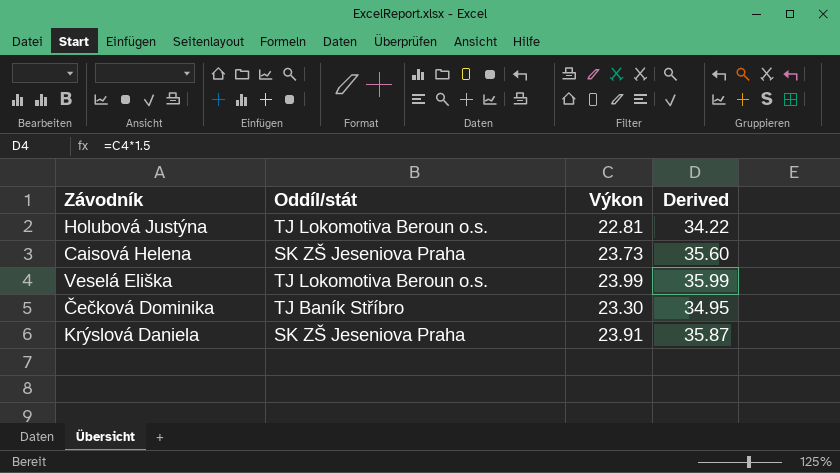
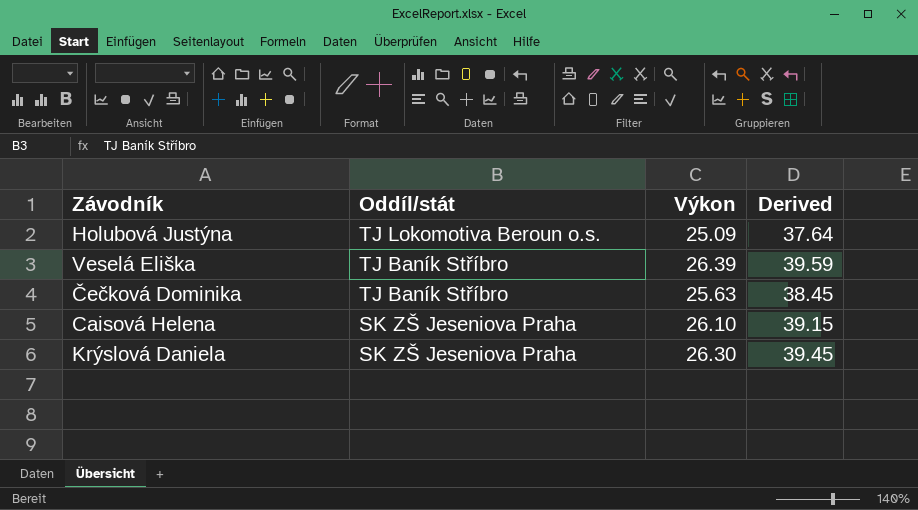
row order: none -> Oddíl/stát descending
Holubová Justýna | Výkon: 22.81 -> 25.09
Holubová Justýna | Derived: 34.22 -> 37.64
Veselá Eliška | Oddíl/stát: TJ Lokomotiva Beroun o.s. -> TJ Baník Stříbro
Veselá Eliška | Výkon: 23.99 -> 26.39
Veselá Eliška | Derived: 35.99 -> 39.59
Čečková Dominika | Výkon: 23.30 -> 25.63
Čečková Dominika | Derived: 34.95 -> 38.45
Caisová Helena | Výkon: 23.73 -> 26.10
Caisová Helena | Derived: 35.60 -> 39.15
Krýslová Daniela | Výkon: 23.91 -> 26.30
Krýslová Daniela | Derived: 35.87 -> 39.45

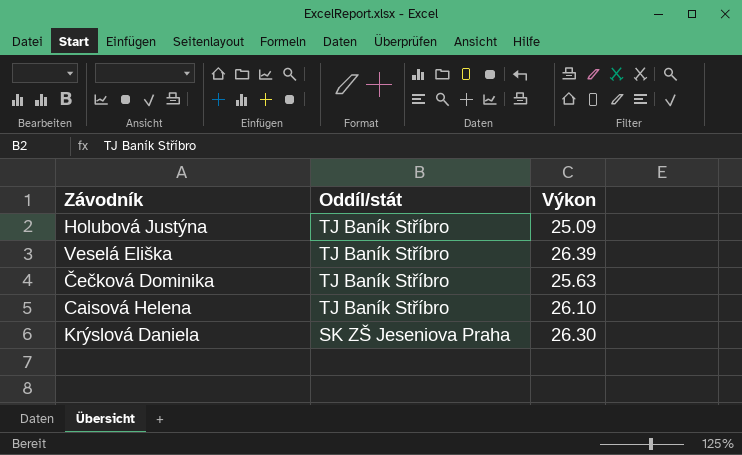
column Derived | formula: [Výkon] * 1.5 -> none
Holubová Justýna | Oddíl/stát: TJ Lokomotiva Beroun o.s. -> TJ Baník Stříbro
Caisová Helena | Oddíl/stát: SK ZŠ Jeseniova Praha -> TJ Baník Stříbro

